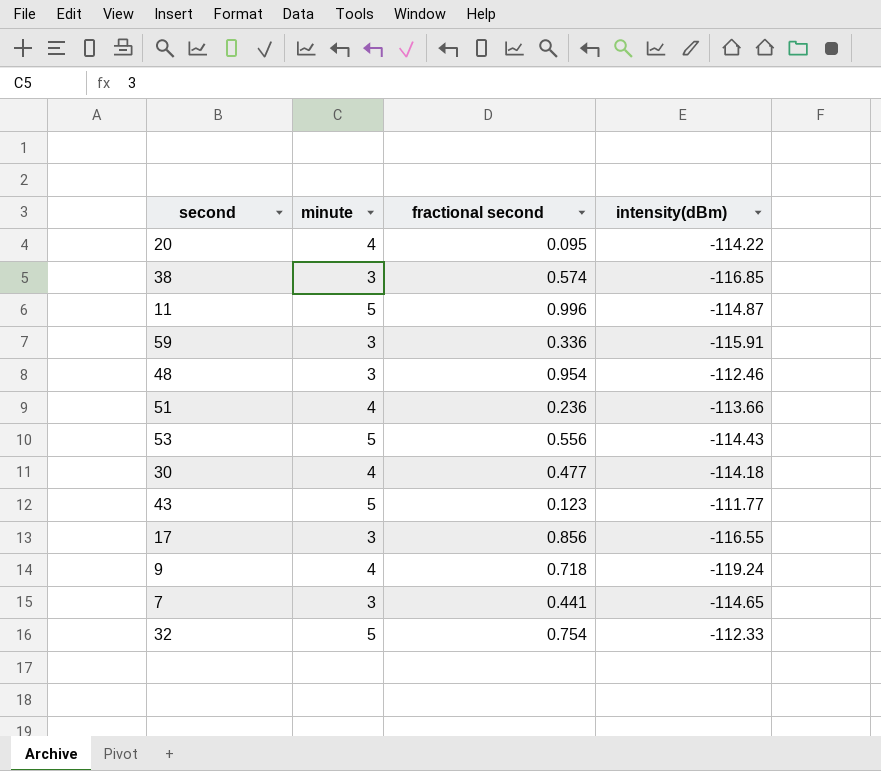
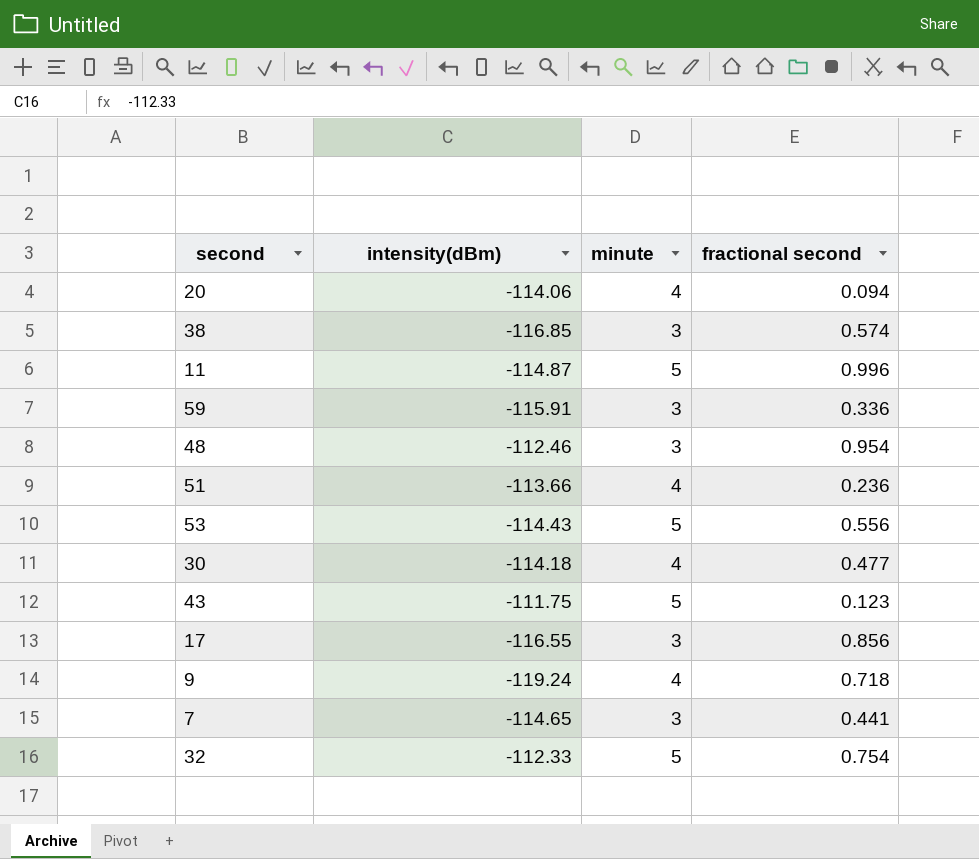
column intensity(dBm) | position: 4 -> 2
20 | intensity(dBm): -114.22 -> -114.06
20 | fractional second: 0.095 -> 0.094
43 | intensity(dBm): -111.77 -> -111.75

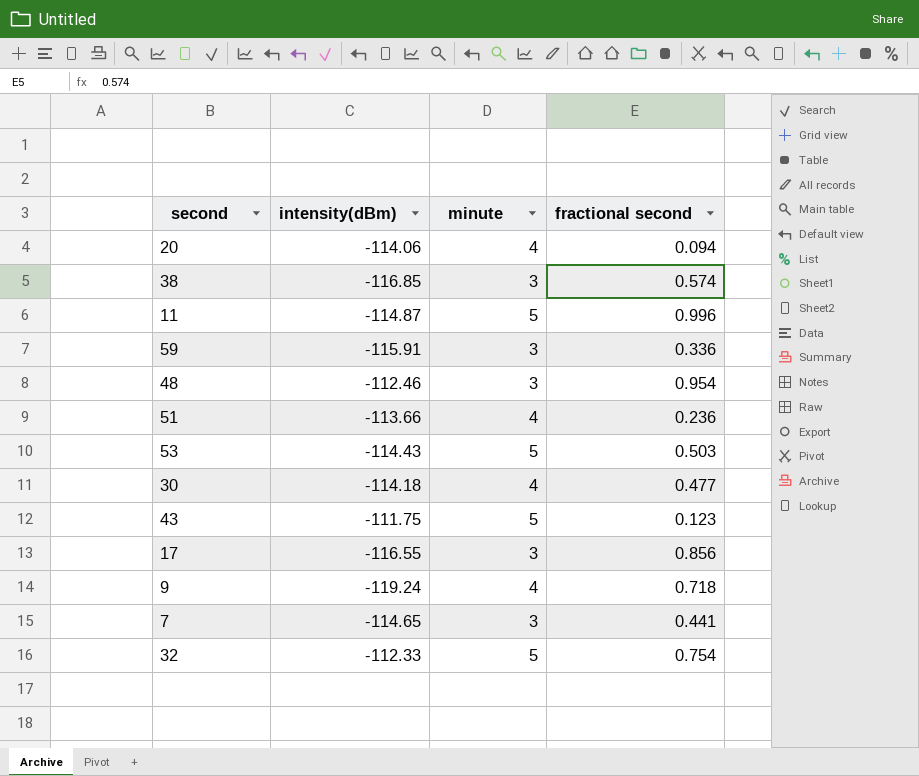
53 | fractional second: 0.556 -> 0.503

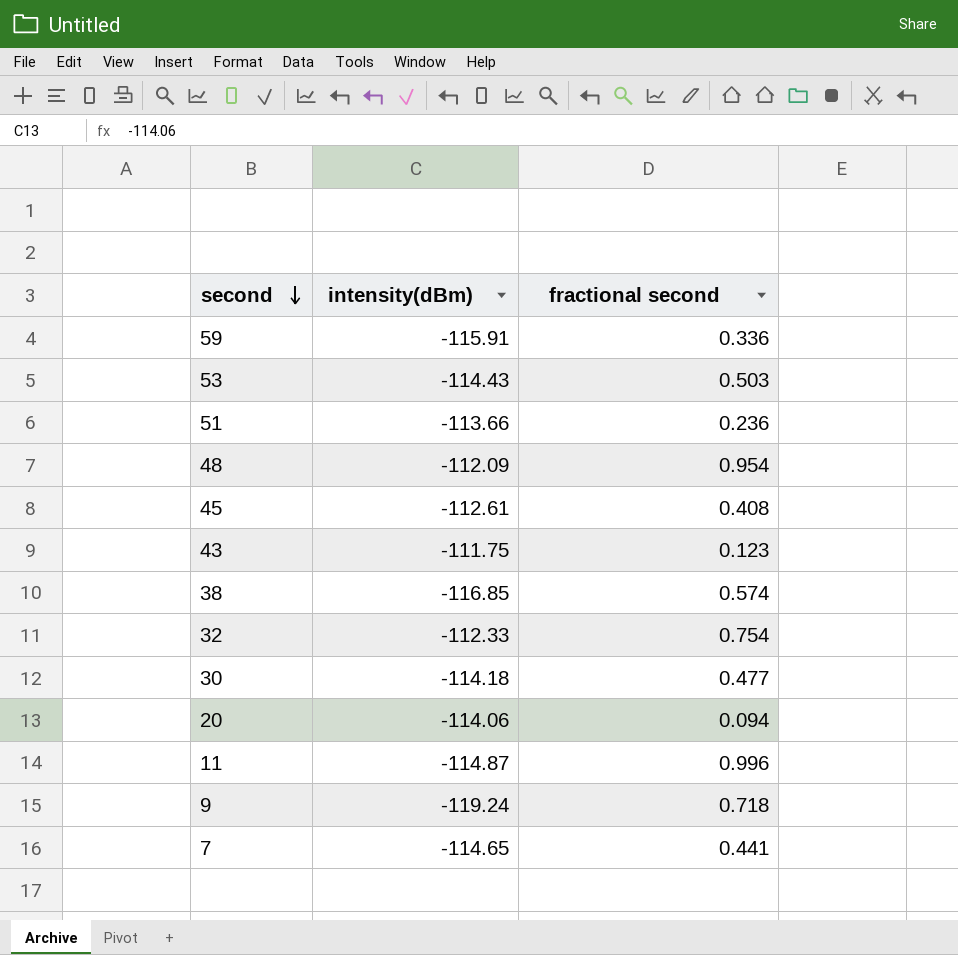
row order: none -> second descending
column minute | position: 3 -> none
row 17: -116.55 | 3 | 0.856 -> none
48 | intensity(dBm): -112.46 -> -112.09
row 45: none -> -112.61 | 0.408

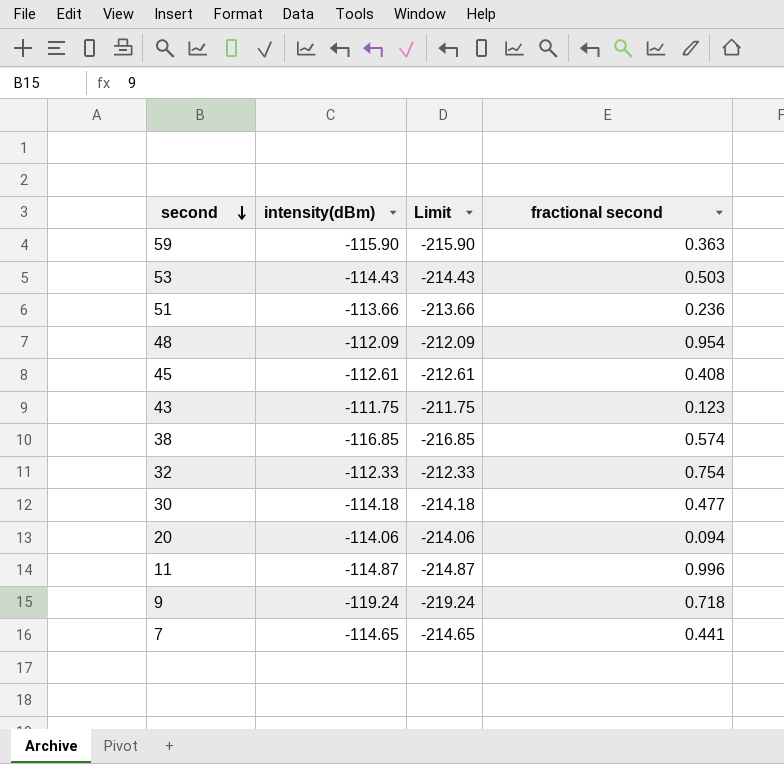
column Limit | formula: none -> [intensity(dBm)] - 100
59 | intensity(dBm): -115.91 -> -115.90
59 | fractional second: 0.336 -> 0.363

